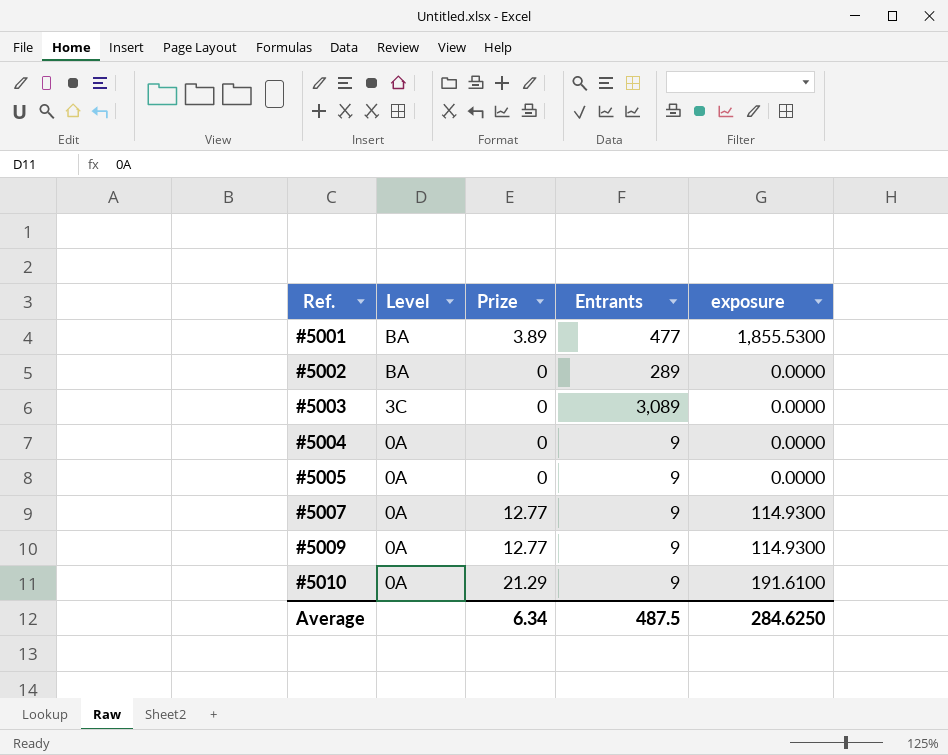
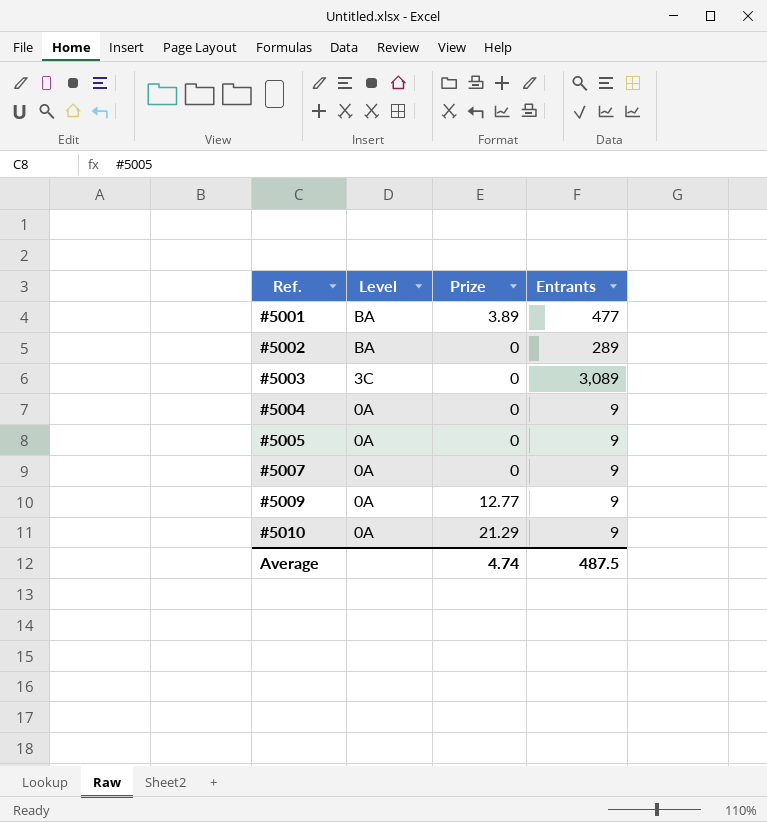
column exposure | formula: [Prize] * [Entrants] -> none
#5007 | Prize: 12.77 -> 0
Average | Prize: 6.34 -> 4.74

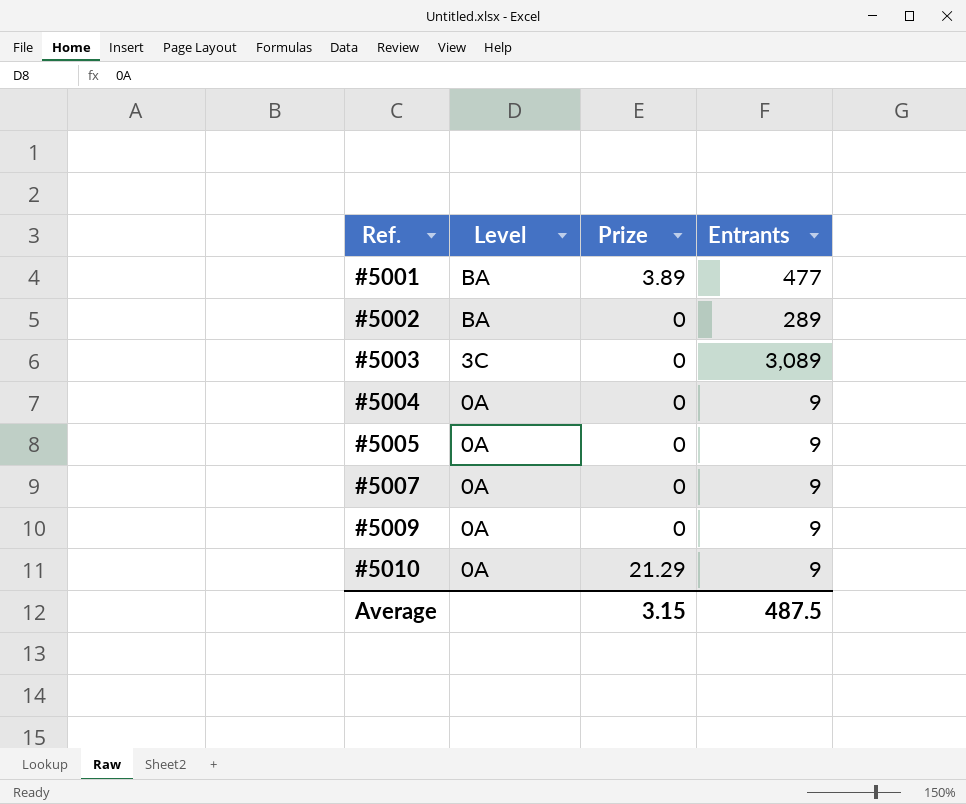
#5009 | Prize: 12.77 -> 0
Average | Prize: 4.74 -> 3.15

